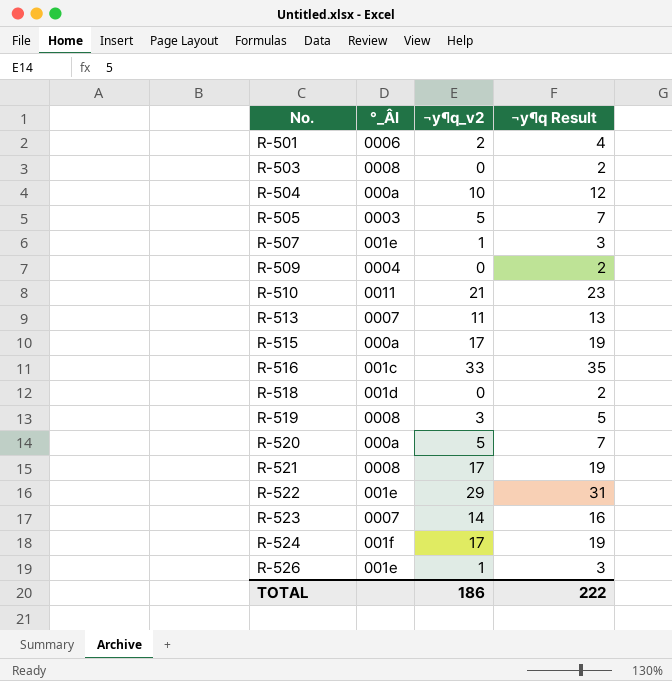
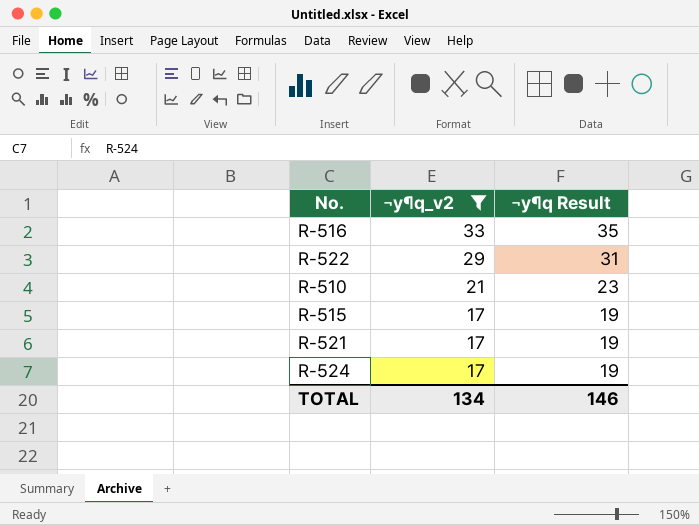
filter: none -> ¬y¶q_v2 >= 17
row order: No. ascending -> ¬y¶q_v2 descending
column °_ÂI | position: 2 -> none
TOTAL | ¬y¶q_v2: 186 -> 134
TOTAL | ¬y¶q Result: 222 -> 146

